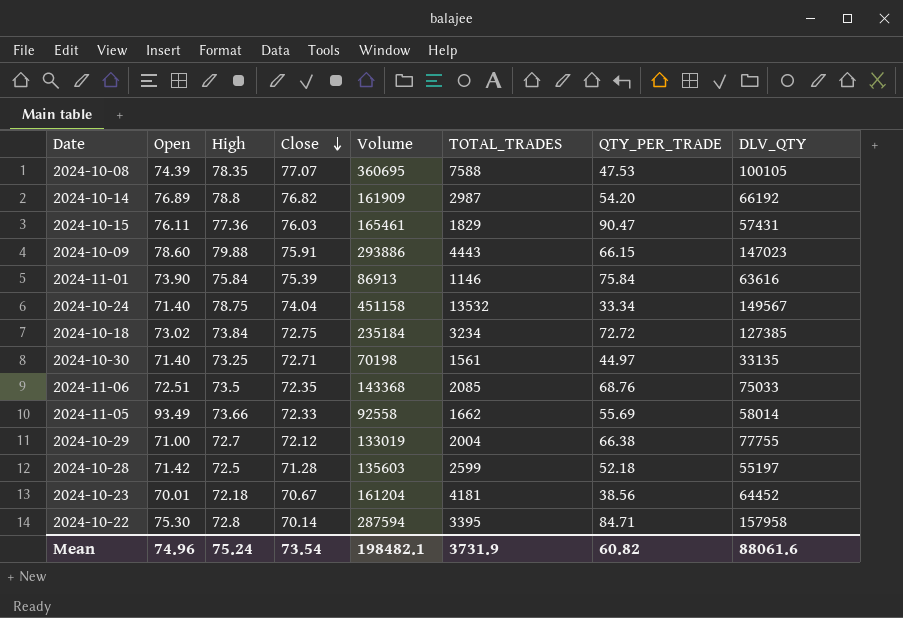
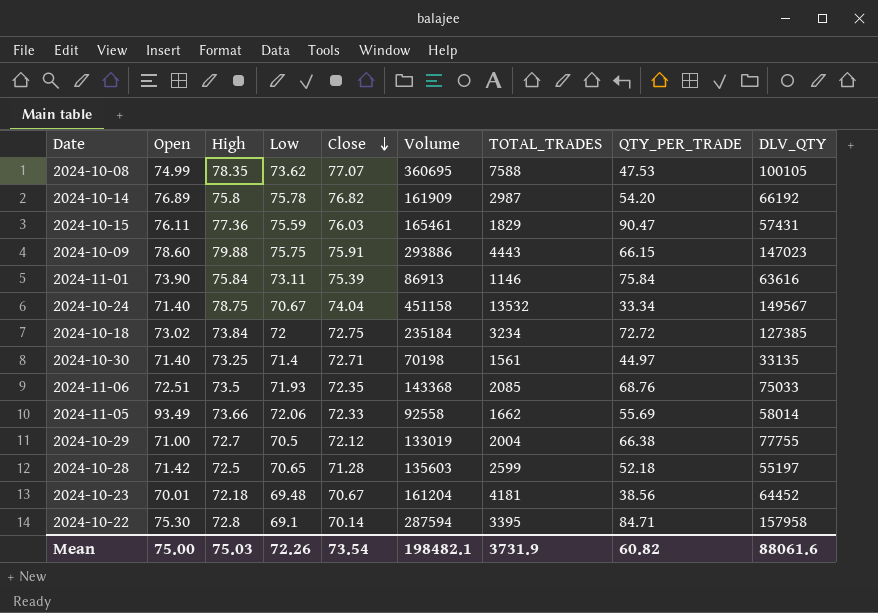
column Low | position: none -> 4
2024-10-08 | Open: 74.39 -> 74.99
2024-10-14 | High: 78.8 -> 75.8
Mean | Open: 74.96 -> 75.00
Mean | High: 75.24 -> 75.03

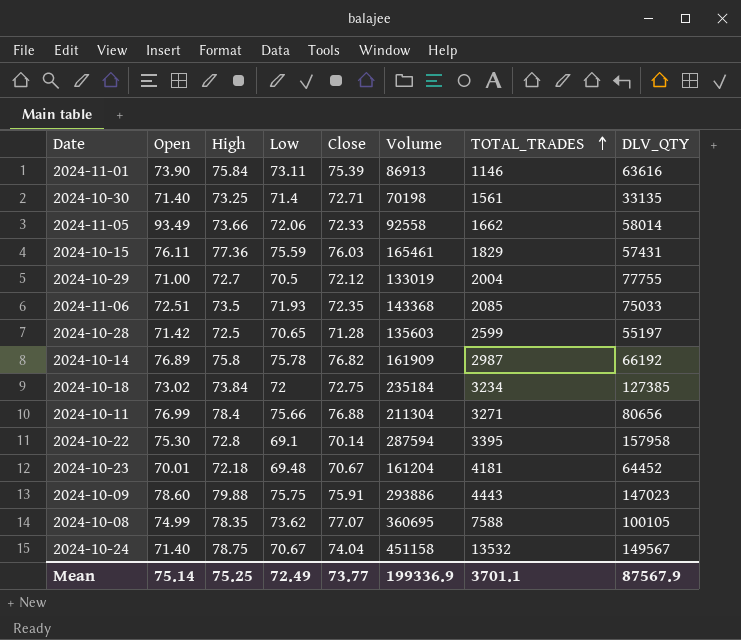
row order: Close descending -> TOTAL_TRADES ascending
column QTY_PER_TRADE | formula: [Volume] / [TOTAL_TRADES] -> none
row 2024-10-11: none -> 76.99 | 78.4 | 75.66 | 76.88 | 211304 | 3271 | 80656
Mean | Open: 75.00 -> 75.14
Mean | High: 75.03 -> 75.25
Mean | Low: 72.26 -> 72.49
Mean | Close: 73.54 -> 73.77
Mean | Volume: 198482.1 -> 199336.9
Mean | TOTAL_TRADES: 3731.9 -> 3701.1
Mean | DLV_QTY: 88061.6 -> 87567.9

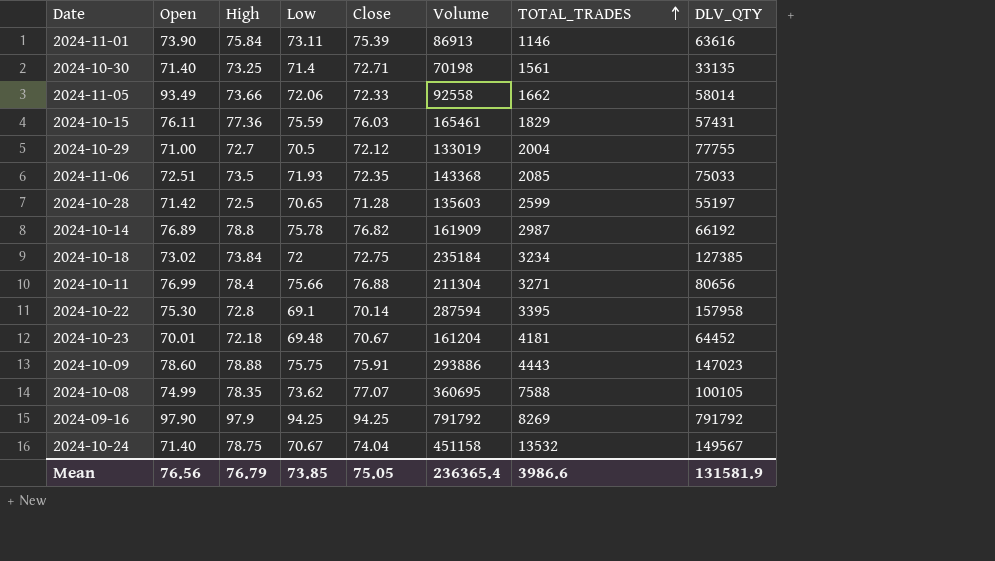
2024-10-14 | High: 75.8 -> 78.8
2024-10-09 | High: 79.88 -> 78.88
row 2024-09-16: none -> 97.90 | 97.9 | 94.25 | 94.25 | 791792 | 8269 | 791792
Mean | Open: 75.14 -> 76.56
Mean | High: 75.25 -> 76.79
Mean | Low: 72.49 -> 73.85
Mean | Close: 73.77 -> 75.05
Mean | Volume: 199336.9 -> 236365.4
Mean | TOTAL_TRADES: 3701.1 -> 3986.6
Mean | DLV_QTY: 87567.9 -> 131581.9

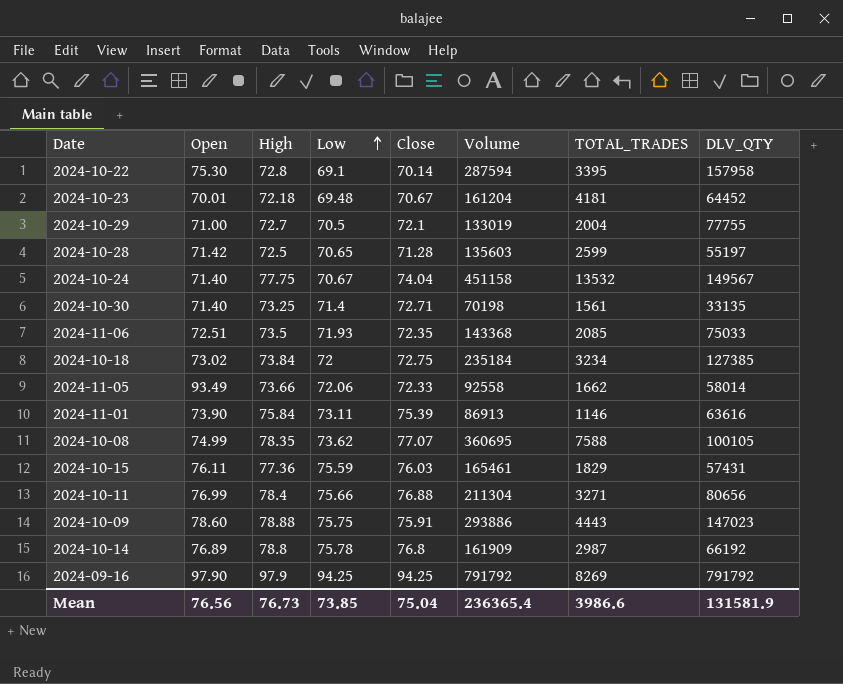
row order: TOTAL_TRADES ascending -> Low ascending
2024-10-29 | Close: 72.12 -> 72.1
2024-10-24 | High: 78.75 -> 77.75
2024-10-14 | Close: 76.82 -> 76.8
Mean | High: 76.79 -> 76.73
Mean | Close: 75.05 -> 75.04

